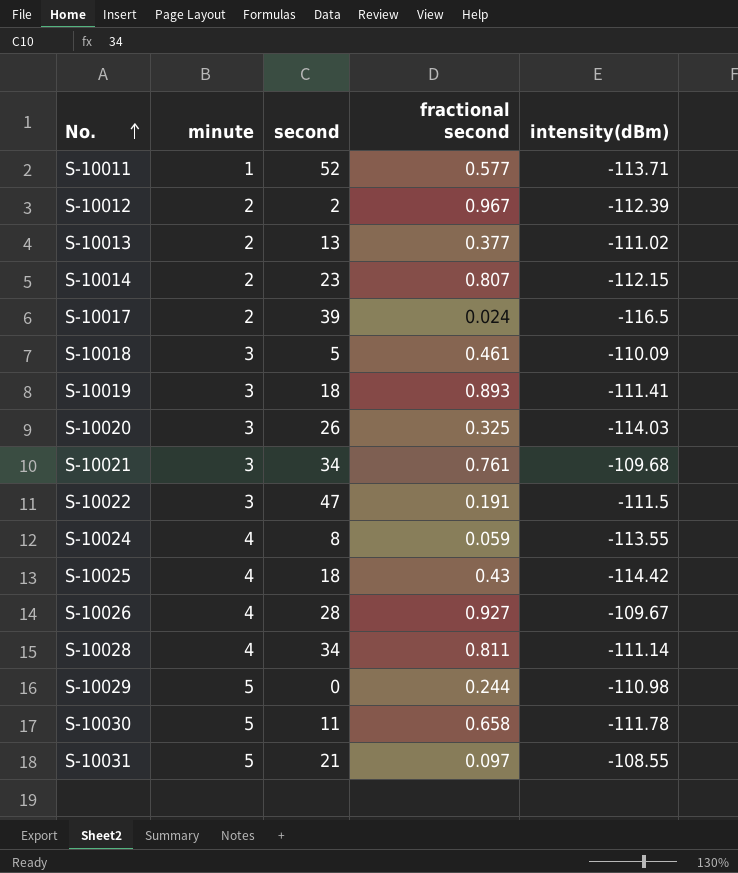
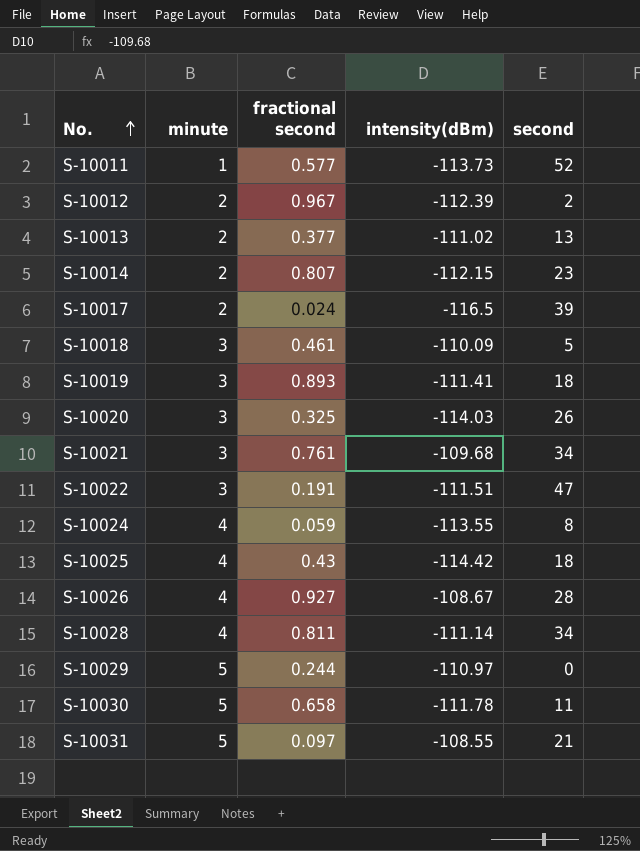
column second | position: 3 -> 5
S-10011 | intensity(dBm): -113.71 -> -113.73
S-10022 | intensity(dBm): -111.5 -> -111.51
S-10026 | intensity(dBm): -109.67 -> -108.67
S-10029 | intensity(dBm): -110.98 -> -110.97

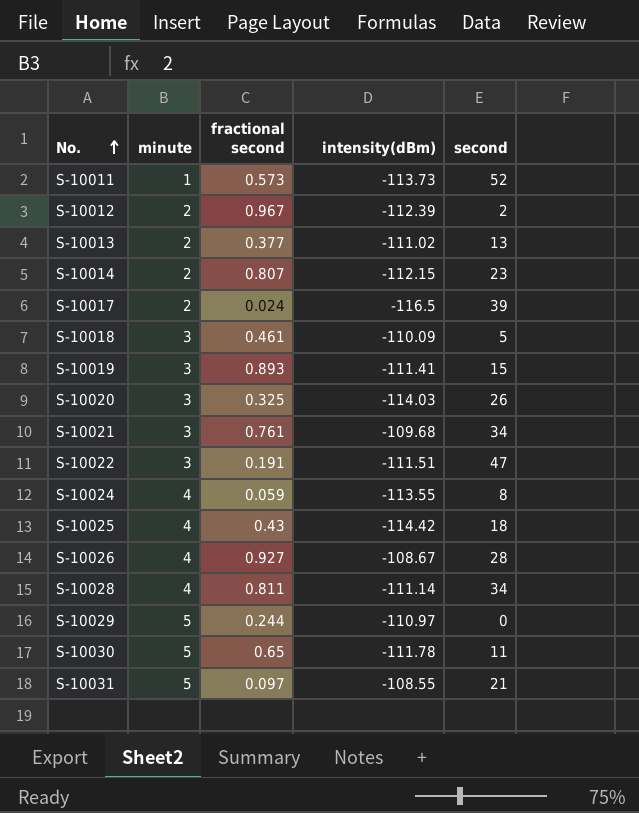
S-10011 | fractional second: 0.577 -> 0.573
S-10019 | second: 18 -> 15
S-10030 | fractional second: 0.658 -> 0.65

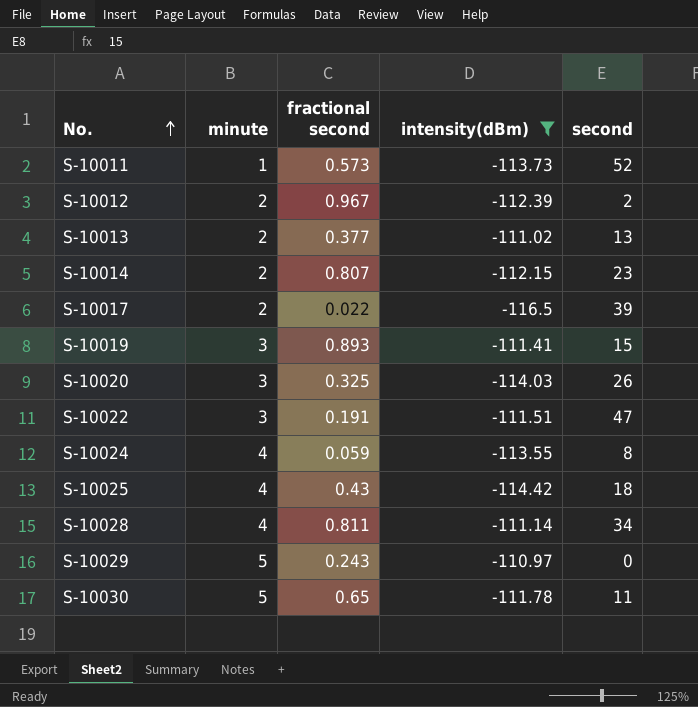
filter: none -> intensity(dBm) <= -110.97
S-10017 | fractional second: 0.024 -> 0.022
S-10029 | fractional second: 0.244 -> 0.243

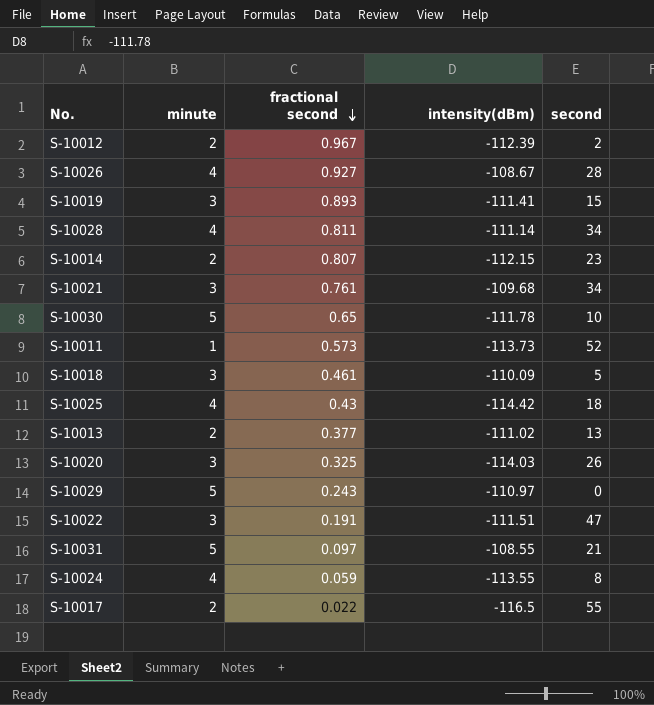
filter: intensity(dBm) <= -110.97 -> none
row order: No. ascending -> fractional second descending
S-10030 | second: 11 -> 10
S-10017 | second: 39 -> 55

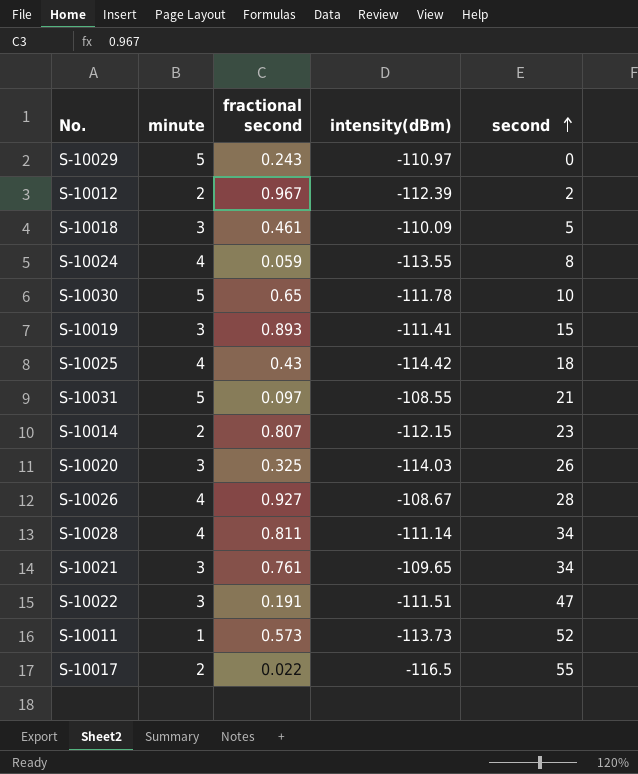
row order: fractional second descending -> second ascending
row S-10013: 2 | 0.377 | -111.02 | 13 -> none
S-10021 | intensity(dBm): -109.68 -> -109.65

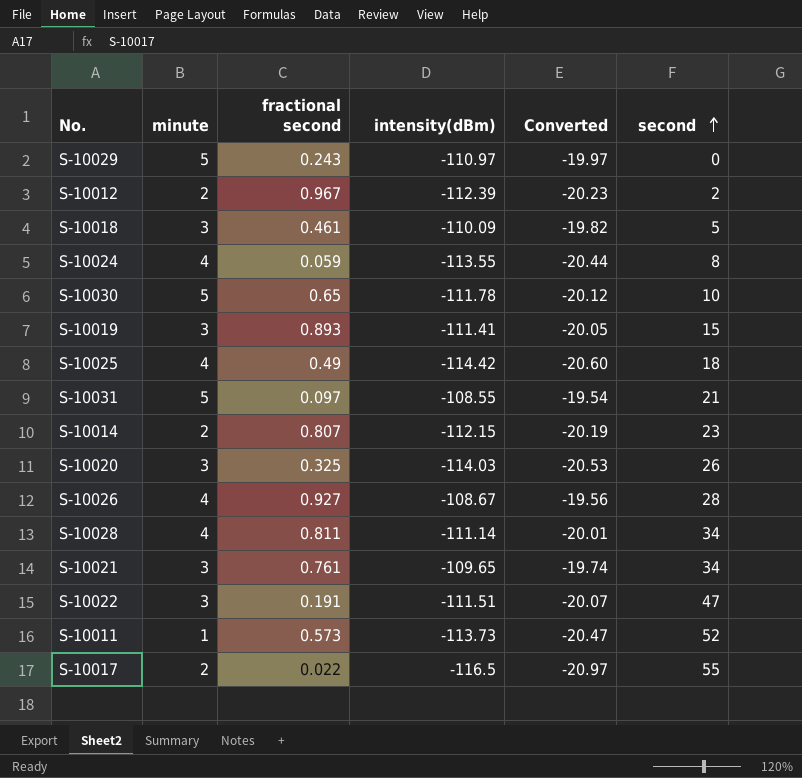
column Converted | formula: none -> [intensity(dBm)] * 0.18
S-10025 | fractional second: 0.43 -> 0.49

